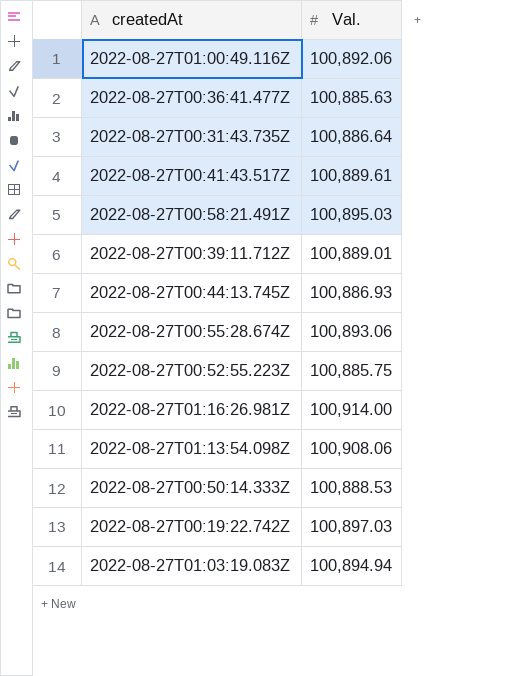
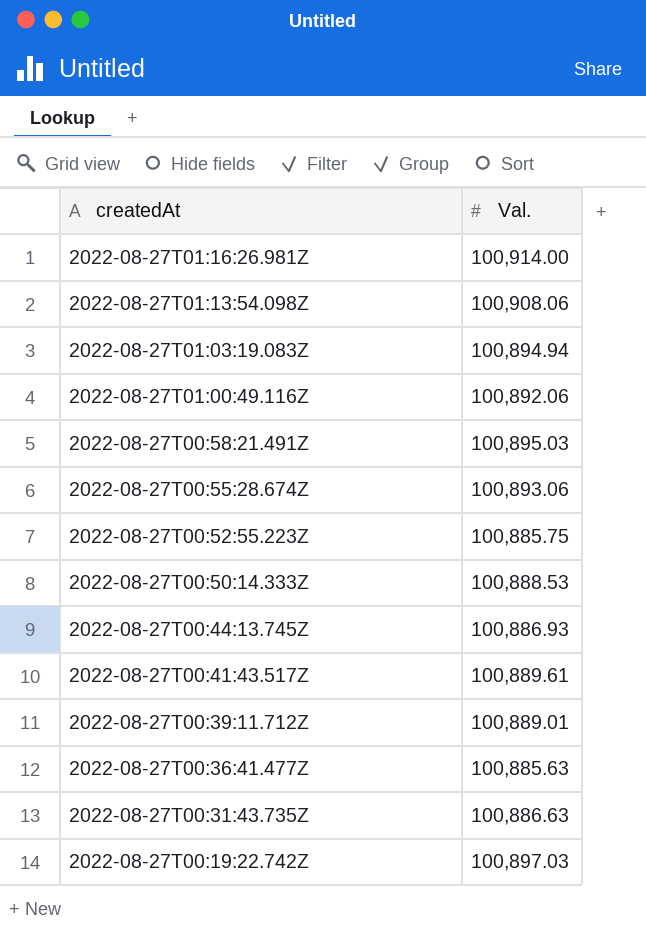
row order: none -> createdAt descending
2022-08-27T00:31:43.735Z | Val.: 100,886.64 -> 100,886.63

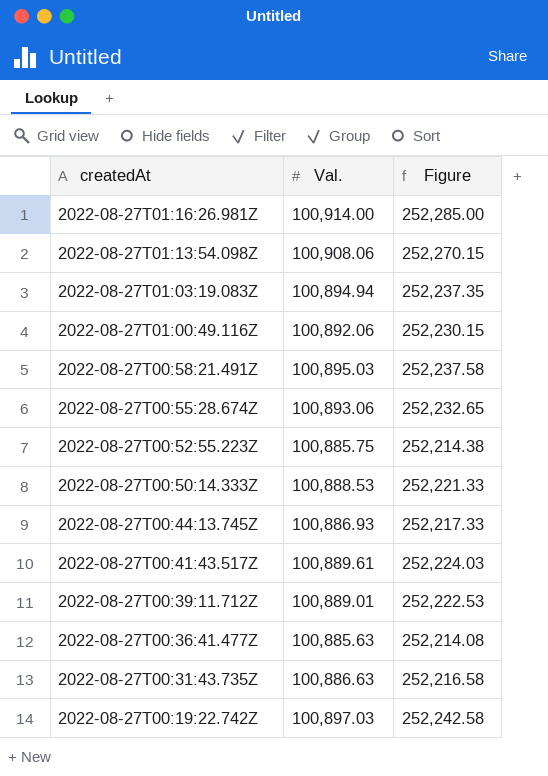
column Figure | formula: none -> [Val.] * 2.5

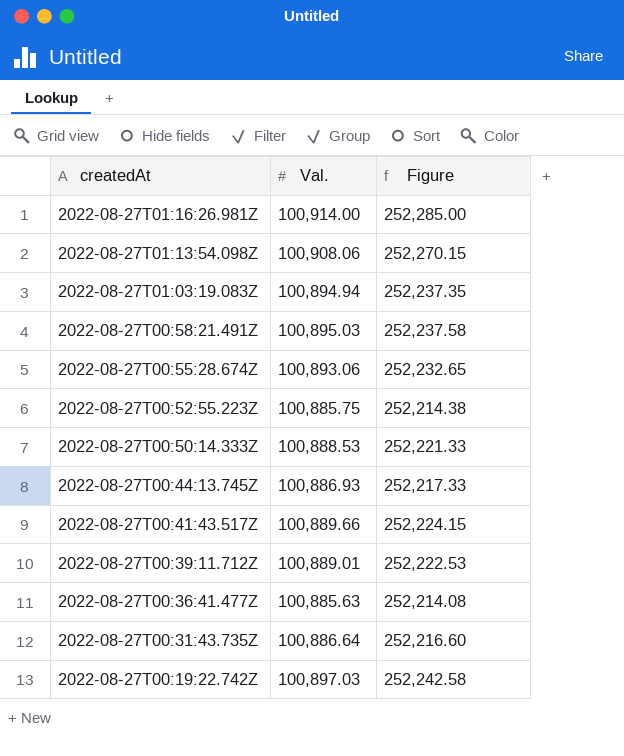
row 2022-08-27T01:00:49.116Z: 100,892.06 | 252,230.15 -> none
2022-08-27T00:41:43.517Z | Val.: 100,889.61 -> 100,889.66
2022-08-27T00:41:43.517Z | Figure: 252,224.03 -> 252,224.15
2022-08-27T00:31:43.735Z | Val.: 100,886.63 -> 100,886.64
2022-08-27T00:31:43.735Z | Figure: 252,216.58 -> 252,216.60

